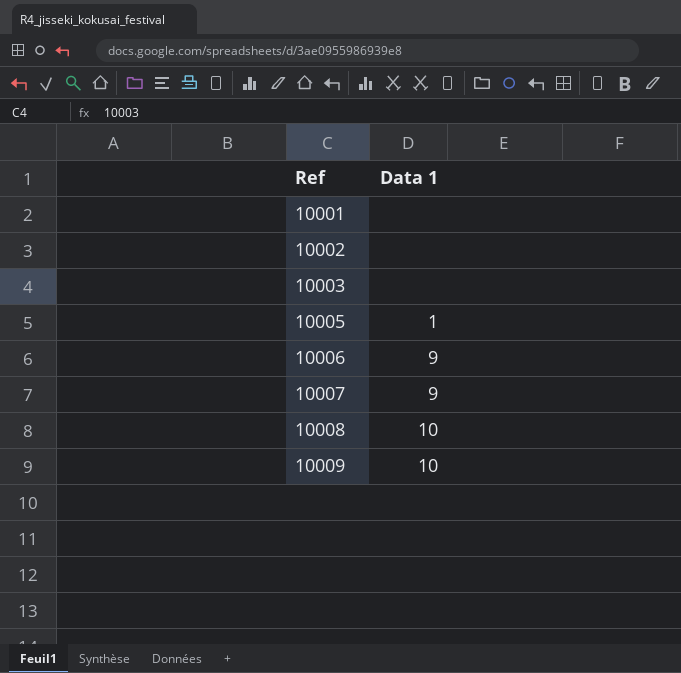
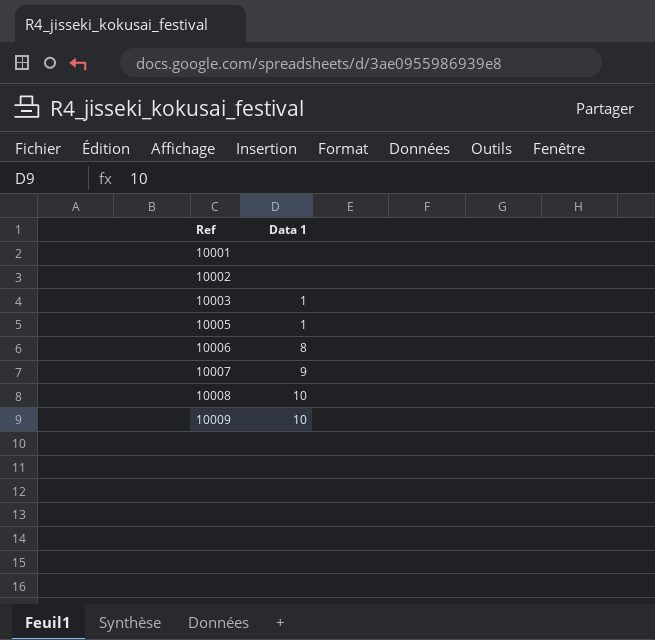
10003 | Data 1: none -> 1
10006 | Data 1: 9 -> 8

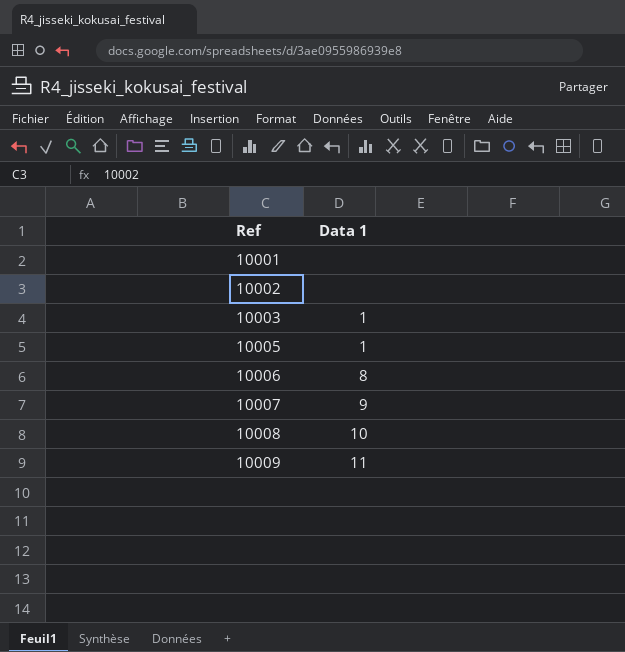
10009 | Data 1: 10 -> 11

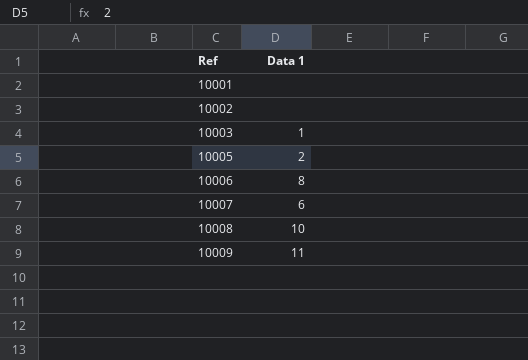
10005 | Data 1: 1 -> 2
10007 | Data 1: 9 -> 6

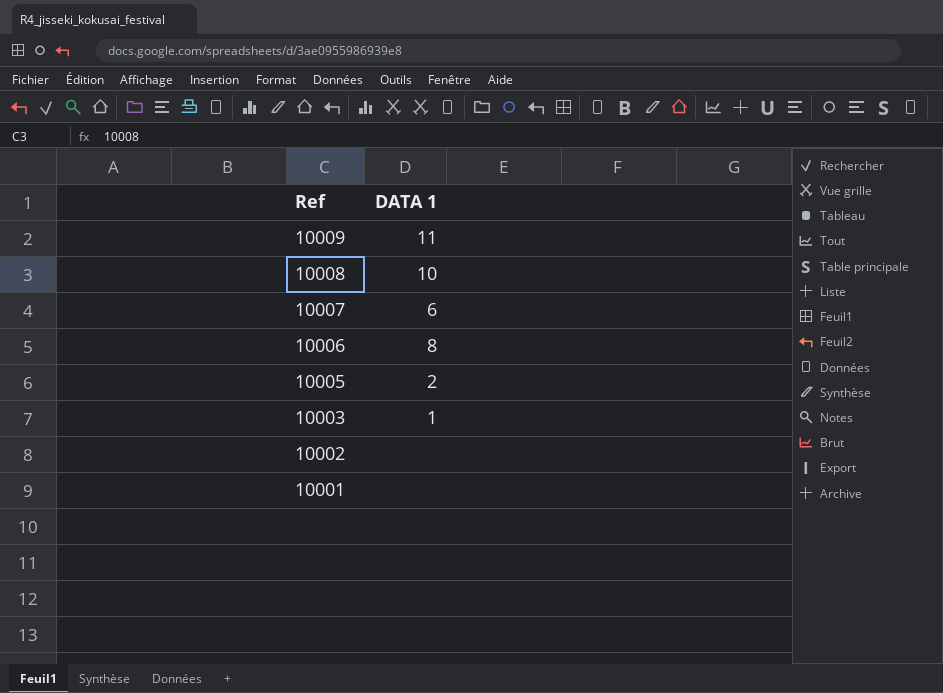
row order: Ref ascending -> Ref descending
column name: Data 1 -> DATA 1

